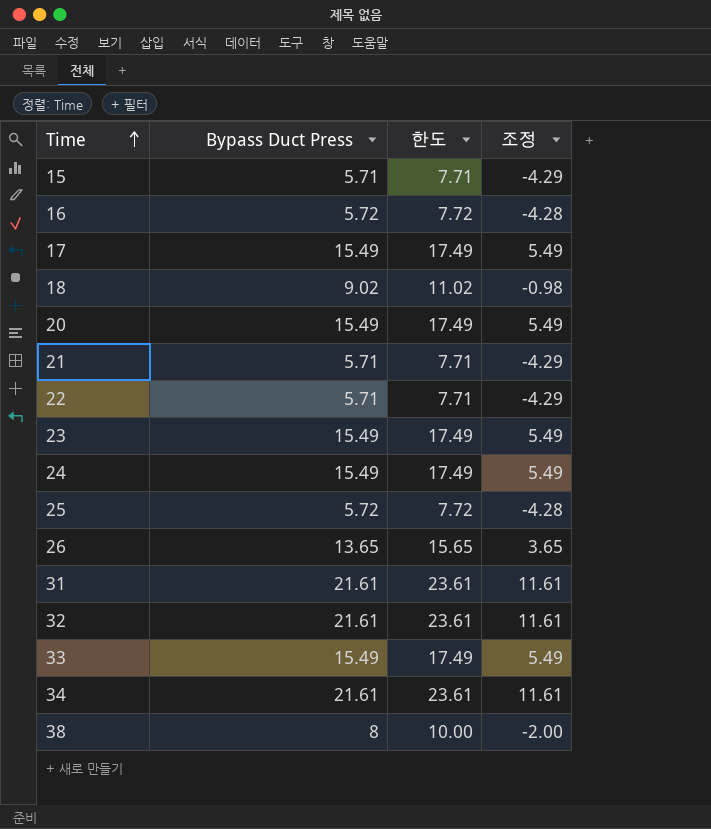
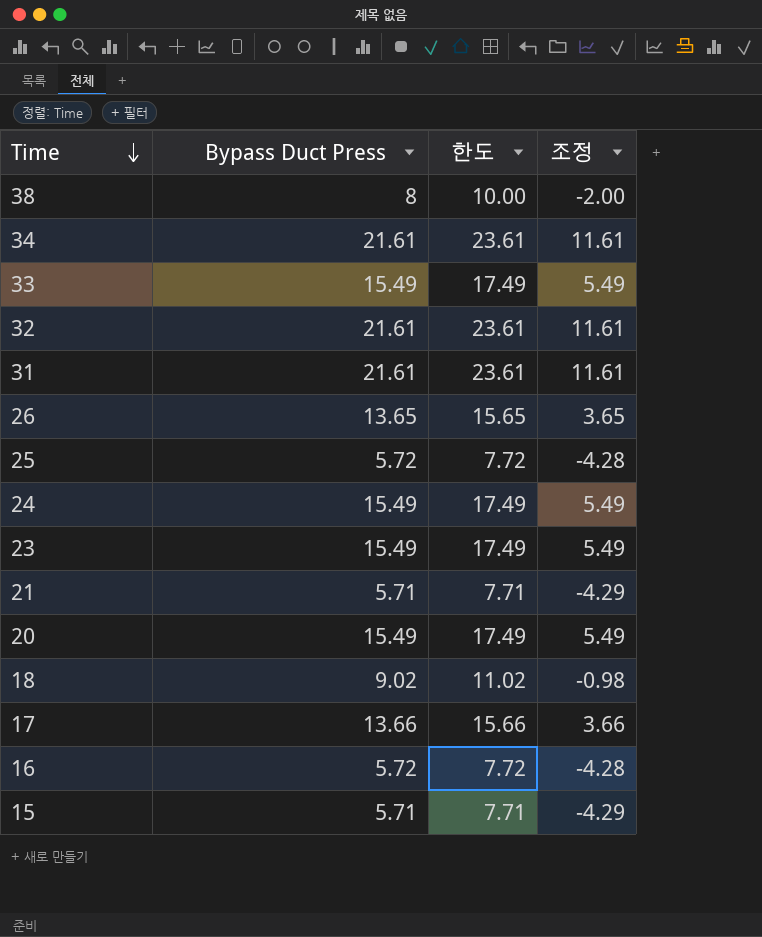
row order: Time ascending -> Time descending
row 22: 5.71 | 7.71 | -4.29 -> none
17 | Bypass Duct Press: 15.49 -> 13.66
17 | 한도: 17.49 -> 15.66
17 | 조정: 5.49 -> 3.66

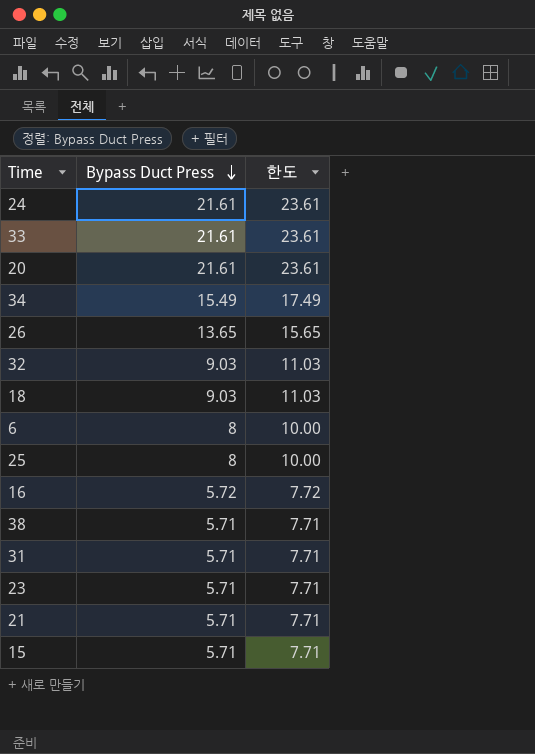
row order: Time descending -> Bypass Duct Press descending
column 조정 | formula: [Bypass Duct Press] - 10 -> none
row 17: 13.66 | 15.66 | 3.66 -> none
24 | Bypass Duct Press: 15.49 -> 21.61
24 | 한도: 17.49 -> 23.61
33 | Bypass Duct Press: 15.49 -> 21.61
33 | 한도: 17.49 -> 23.61
20 | Bypass Duct Press: 15.49 -> 21.61
20 | 한도: 17.49 -> 23.61
34 | Bypass Duct Press: 21.61 -> 15.49
34 | 한도: 23.61 -> 17.49
32 | Bypass Duct Press: 21.61 -> 9.03
32 | 한도: 23.61 -> 11.03
18 | Bypass Duct Press: 9.02 -> 9.03
18 | 한도: 11.02 -> 11.03
row 6: none -> 8 | 10.00
25 | Bypass Duct Press: 5.72 -> 8
25 | 한도: 7.72 -> 10.00
38 | Bypass Duct Press: 8 -> 5.71
38 | 한도: 10.00 -> 7.71
31 | Bypass Duct Press: 21.61 -> 5.71
31 | 한도: 23.61 -> 7.71
23 | Bypass Duct Press: 15.49 -> 5.71
23 | 한도: 17.49 -> 7.71

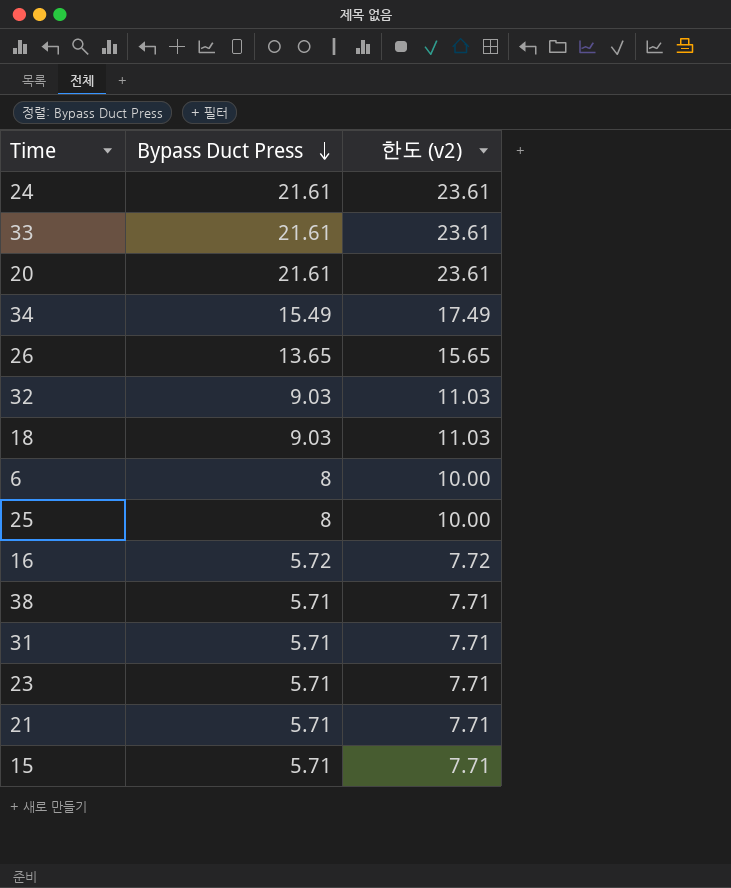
column name: 한도 -> 한도 (v2)

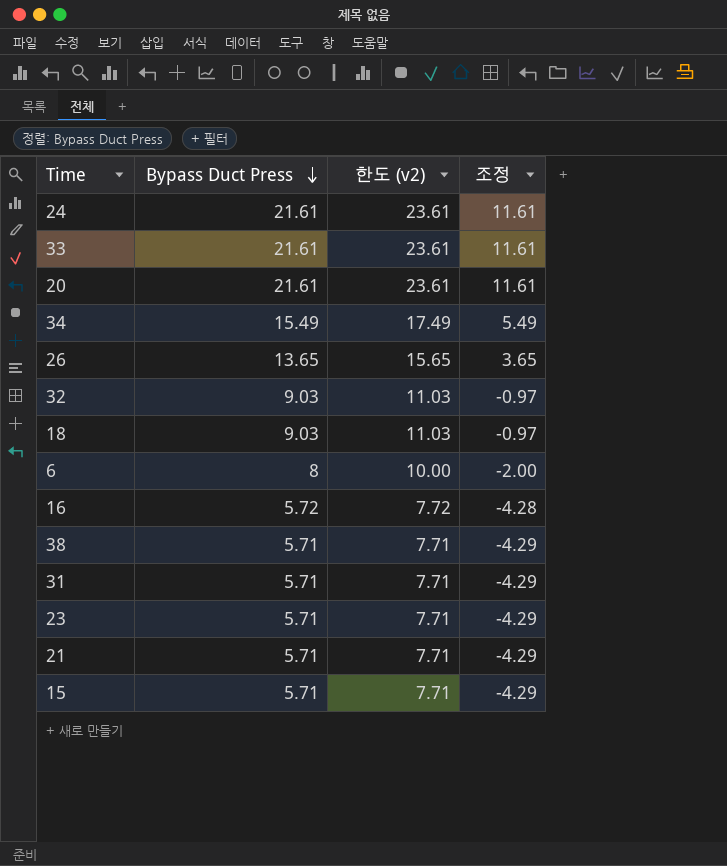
column 조정 | formula: none -> [Bypass Duct Press] - 10
row 25: 8 | 10.00 -> none

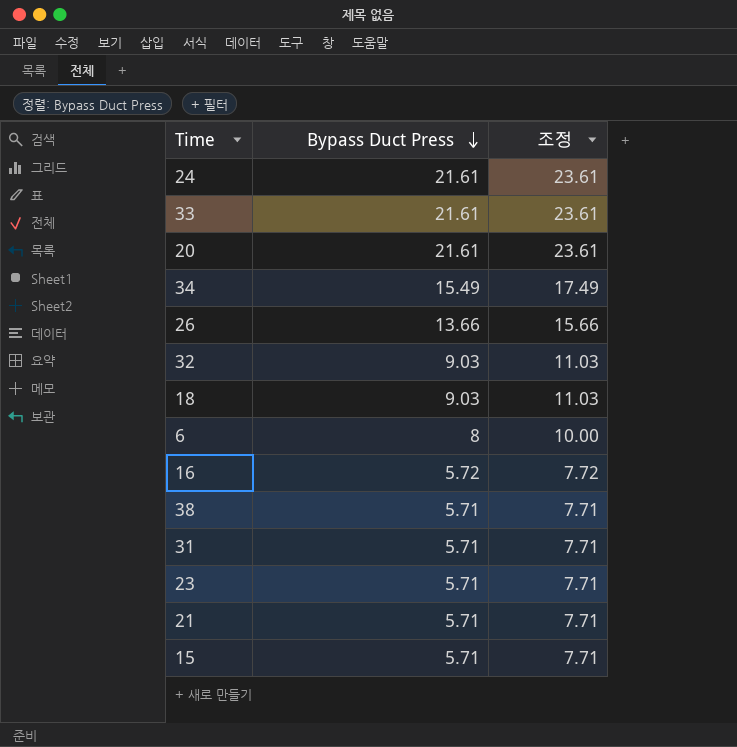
column 한도 (v2) | formula: [Bypass Duct Press] + 2 -> none
column 조정 | formula: [Bypass Duct Press] - 10 -> [Bypass Duct Press] + 2
26 | Bypass Duct Press: 13.65 -> 13.66

